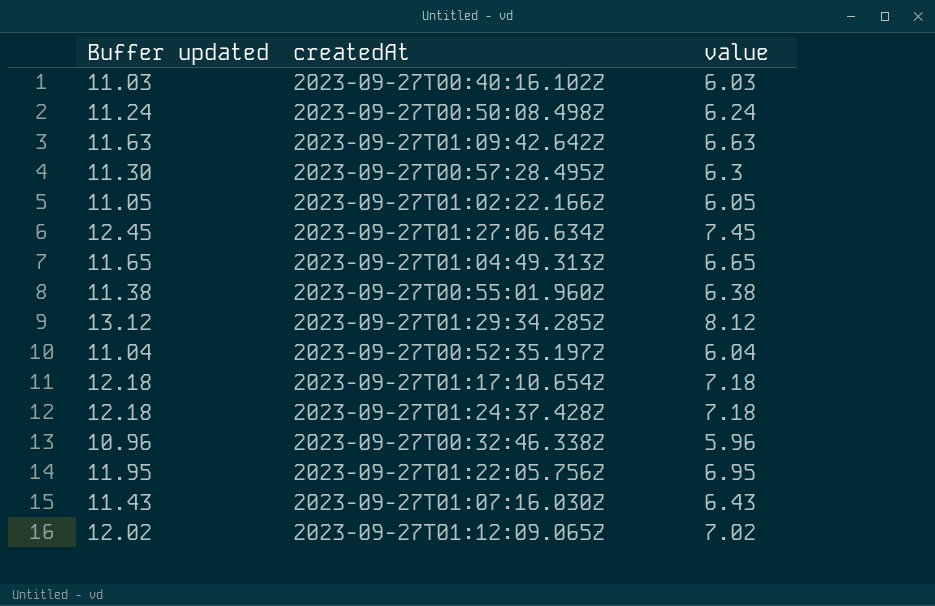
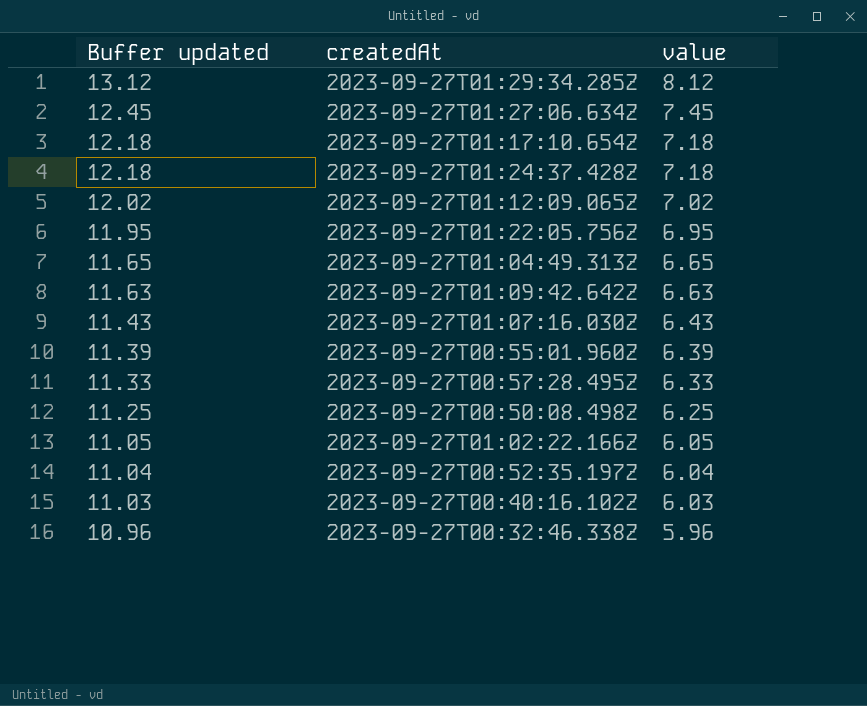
row order: none -> Buffer updated descending
2023-09-27T00:55:01.960Z | Buffer updated: 11.38 -> 11.39
2023-09-27T00:55:01.960Z | value: 6.38 -> 6.39
2023-09-27T00:57:28.495Z | Buffer updated: 11.30 -> 11.33
2023-09-27T00:57:28.495Z | value: 6.3 -> 6.33
2023-09-27T00:50:08.498Z | Buffer updated: 11.24 -> 11.25
2023-09-27T00:50:08.498Z | value: 6.24 -> 6.25

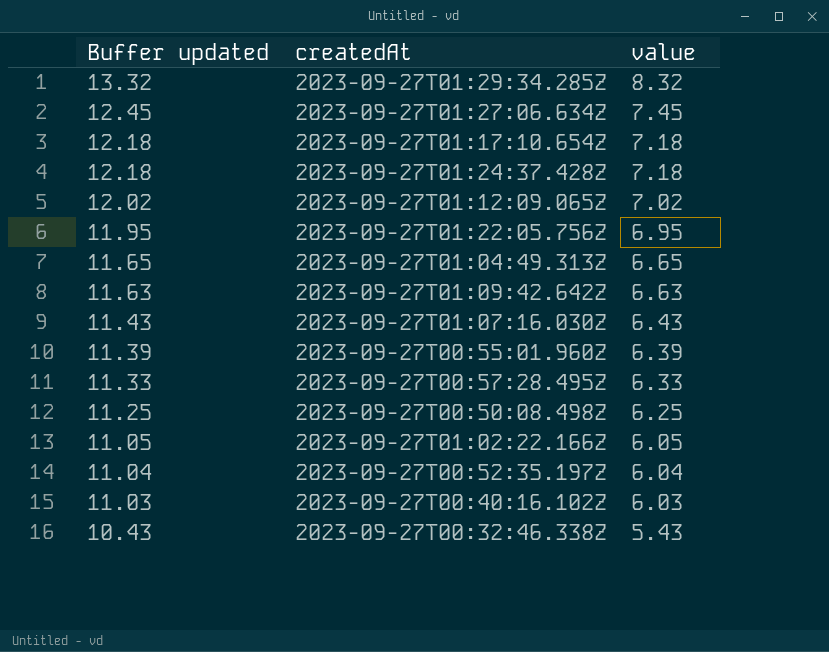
2023-09-27T01:29:34.285Z | Buffer updated: 13.12 -> 13.32
2023-09-27T01:29:34.285Z | value: 8.12 -> 8.32
2023-09-27T00:32:46.338Z | Buffer updated: 10.96 -> 10.43
2023-09-27T00:32:46.338Z | value: 5.96 -> 5.43

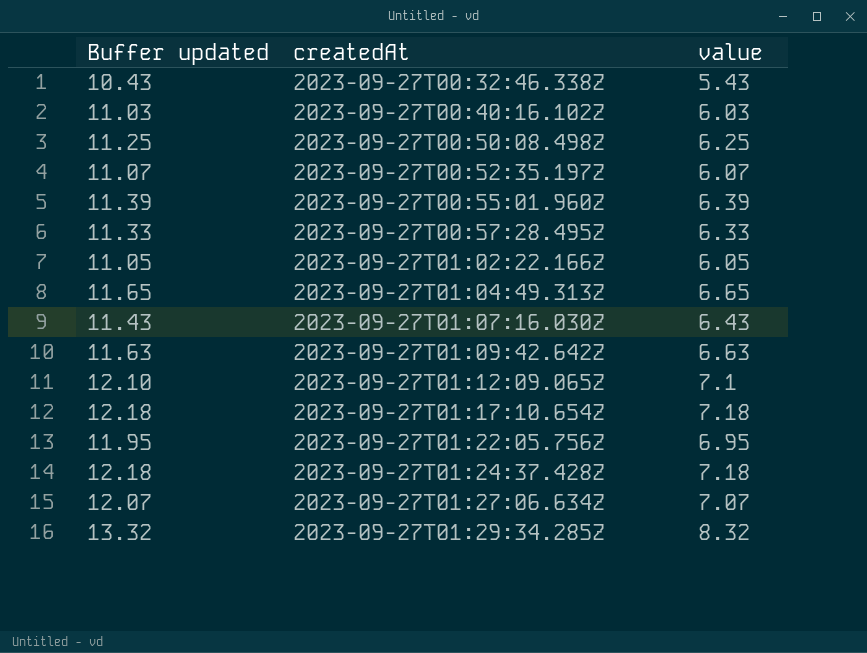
row order: Buffer updated descending -> createdAt ascending
2023-09-27T00:52:35.197Z | Buffer updated: 11.04 -> 11.07
2023-09-27T00:52:35.197Z | value: 6.04 -> 6.07
2023-09-27T01:12:09.065Z | Buffer updated: 12.02 -> 12.10
2023-09-27T01:12:09.065Z | value: 7.02 -> 7.1
2023-09-27T01:27:06.634Z | Buffer updated: 12.45 -> 12.07
2023-09-27T01:27:06.634Z | value: 7.45 -> 7.07

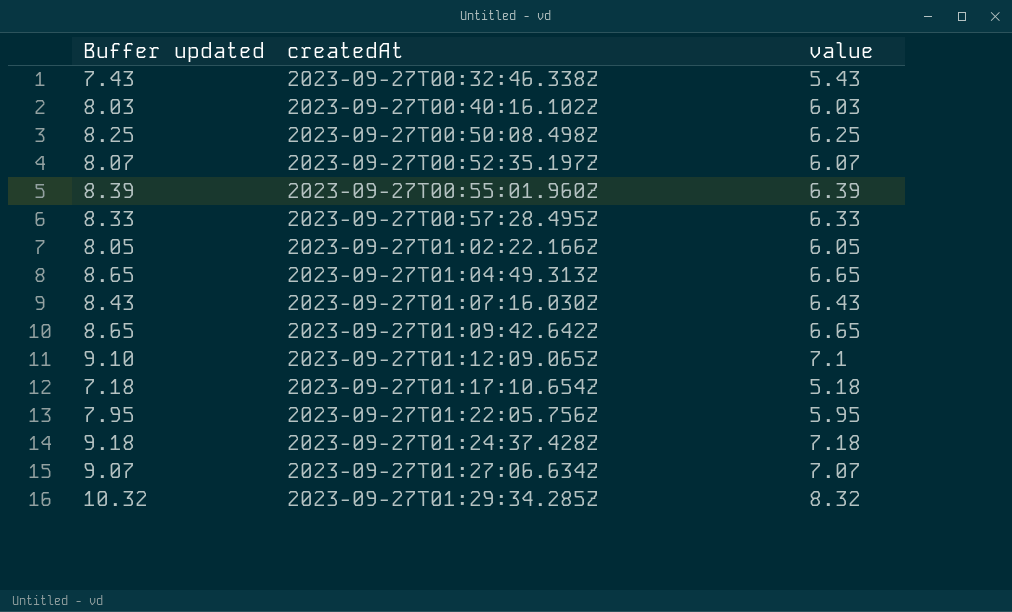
column Buffer updated | formula: [value] + 5 -> [value] + 2
2023-09-27T01:09:42.642Z | value: 6.63 -> 6.65
2023-09-27T01:17:10.654Z | value: 7.18 -> 5.18
2023-09-27T01:22:05.756Z | value: 6.95 -> 5.95

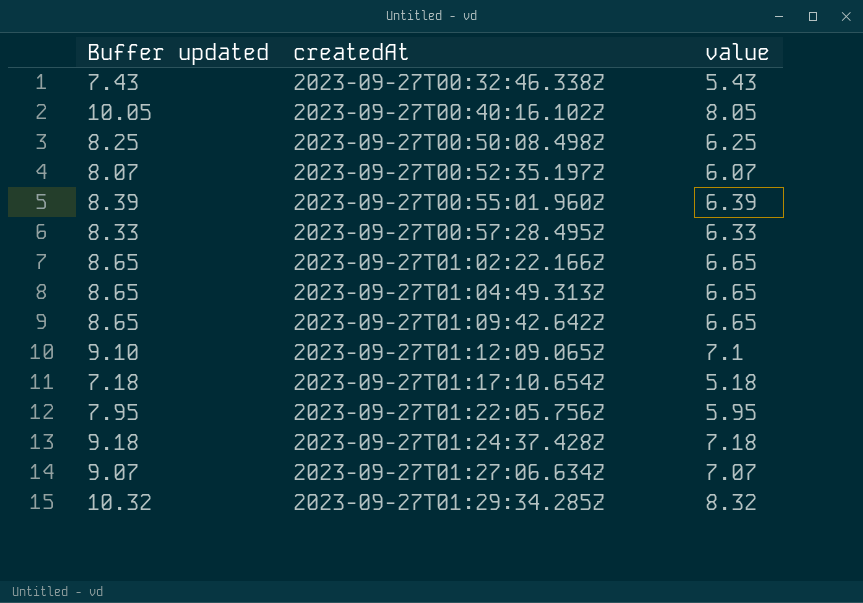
row 2023-09-27T01:07:16.030Z: 8.43 | 6.43 -> none
2023-09-27T00:40:16.102Z | Buffer updated: 8.03 -> 10.05
2023-09-27T00:40:16.102Z | value: 6.03 -> 8.05
2023-09-27T01:02:22.166Z | Buffer updated: 8.05 -> 8.65
2023-09-27T01:02:22.166Z | value: 6.05 -> 6.65

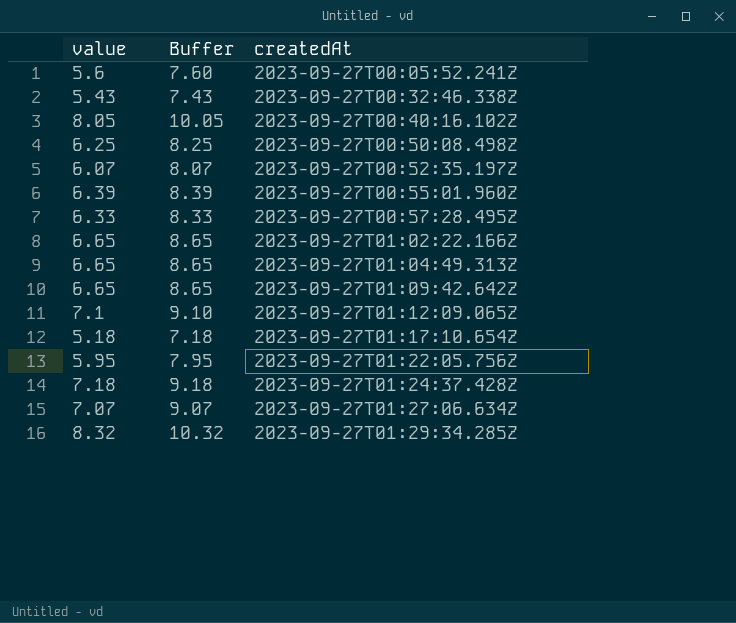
column value | position: 3 -> 1
column name: Buffer updated -> Buffer
row 2023-09-27T00:05:52.241Z: none -> 5.6 | 7.60

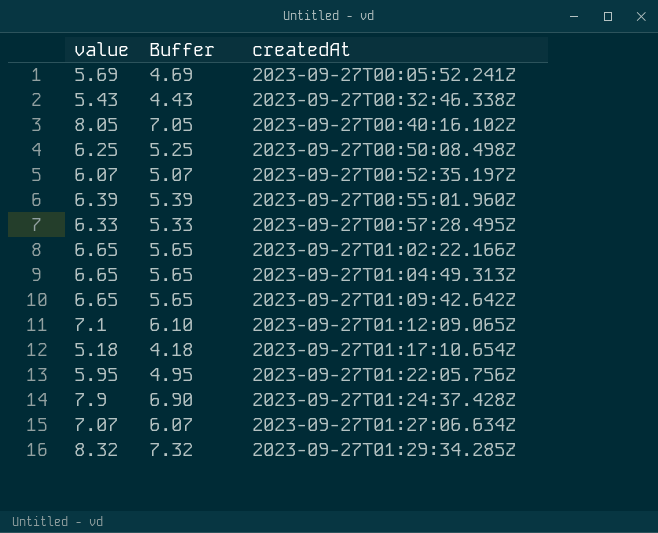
column Buffer | formula: [value] + 2 -> [value] - 1
2023-09-27T00:05:52.241Z | value: 5.6 -> 5.69
2023-09-27T01:24:37.428Z | value: 7.18 -> 7.9

